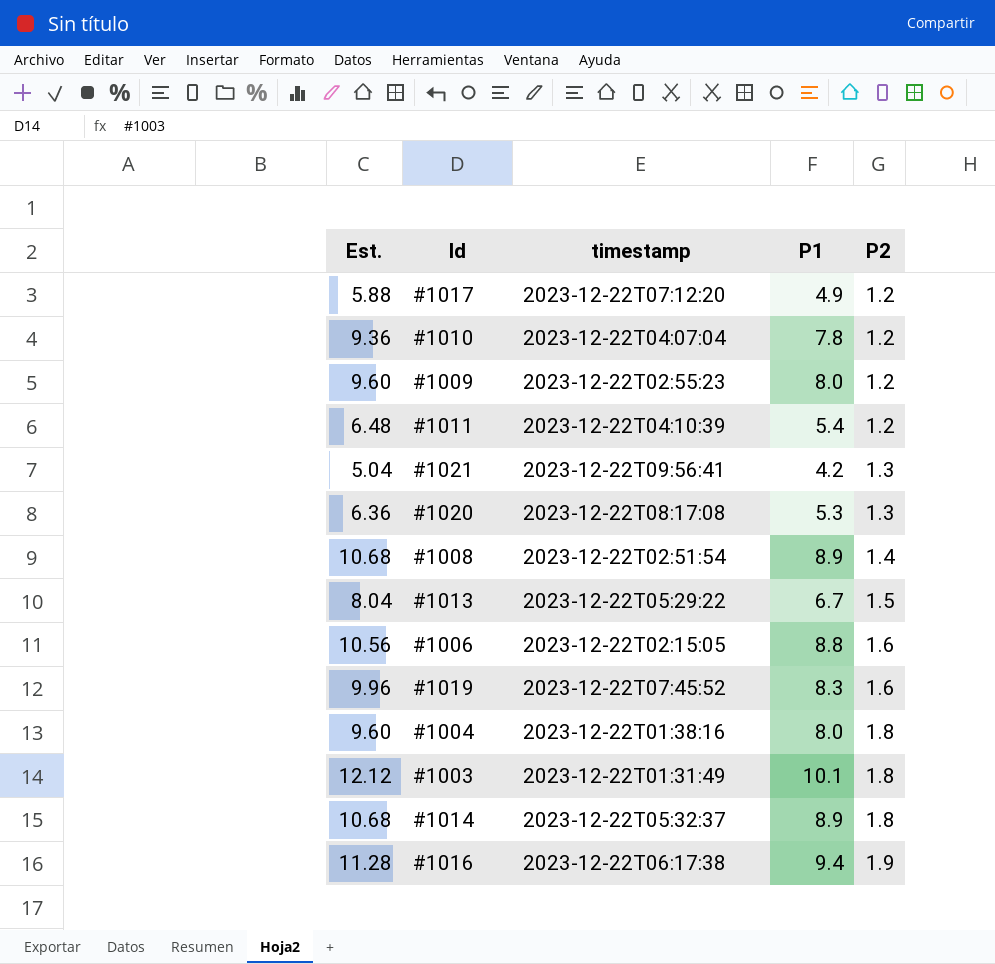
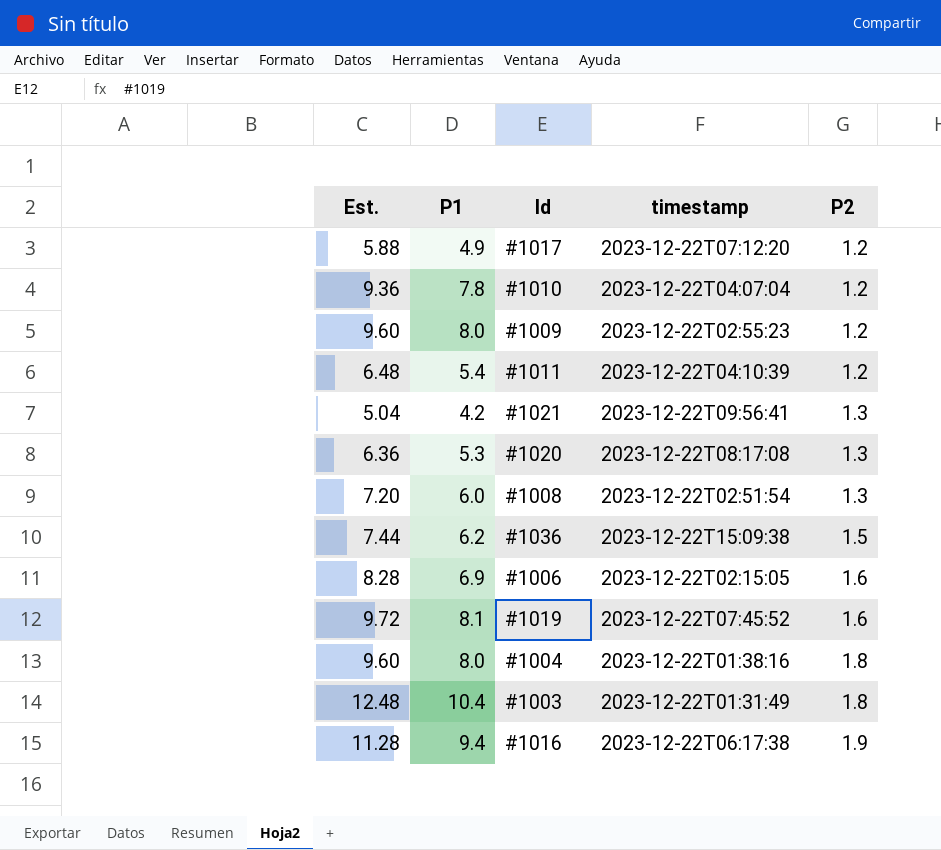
column P1 | position: 4 -> 2
row #1013: 8.04 | 2023-12-22T05:29:22 | 6.7 | 1.5 -> none
row #1014: 10.68 | 2023-12-22T05:32:37 | 8.9 | 1.8 -> none
#1008 | Est.: 10.68 -> 7.20
#1008 | P1: 8.9 -> 6.0
#1008 | P2: 1.4 -> 1.3
row #1036: none -> 7.44 | 6.2 | 2023-12-22T15:09:38 | 1.5
#1006 | Est.: 10.56 -> 8.28
#1006 | P1: 8.8 -> 6.9
#1019 | Est.: 9.96 -> 9.72
#1019 | P1: 8.3 -> 8.1
#1003 | Est.: 12.12 -> 12.48
#1003 | P1: 10.1 -> 10.4

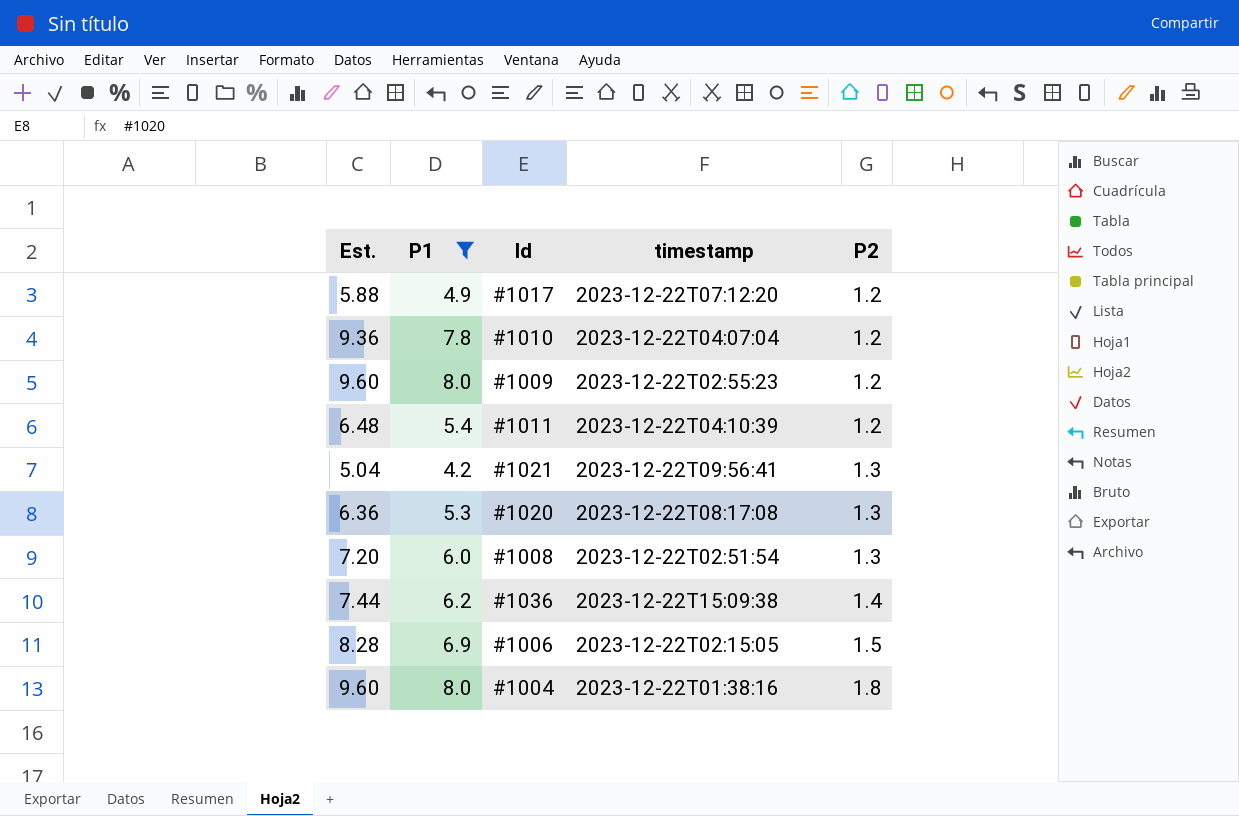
filter: none -> P1 <= 8.0
#1036 | P2: 1.5 -> 1.4
#1006 | P2: 1.6 -> 1.5

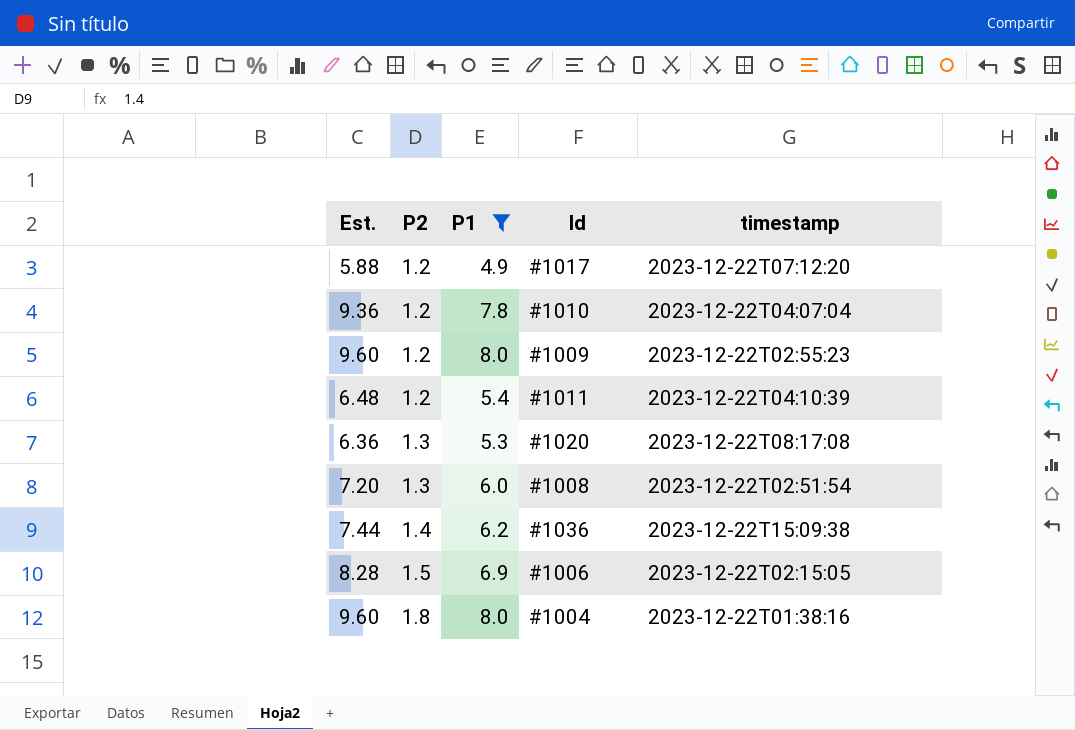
column P2 | position: 5 -> 2
row #1021: 5.04 | 4.2 | 2023-12-22T09:56:41 | 1.3 -> none

